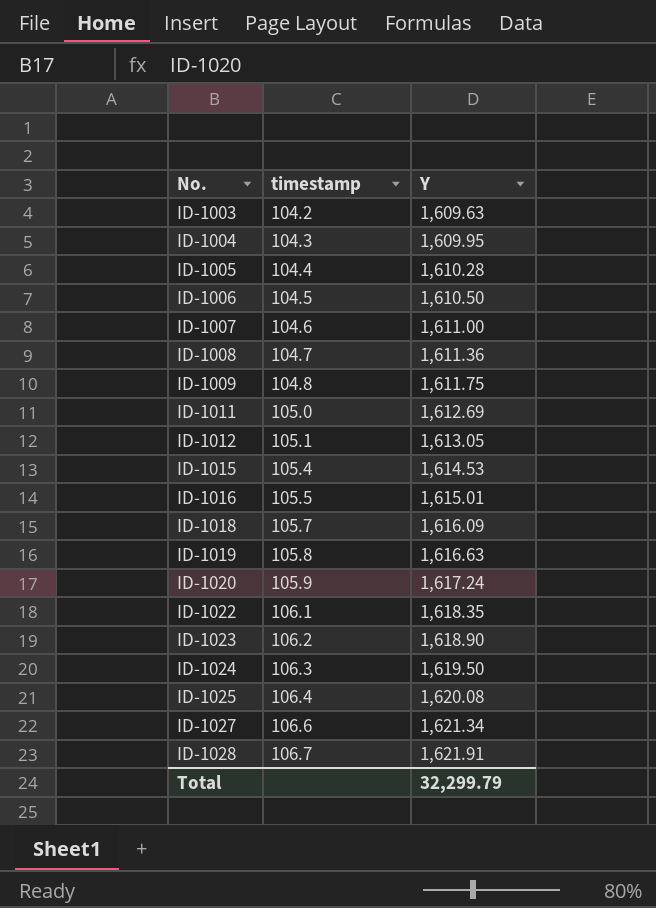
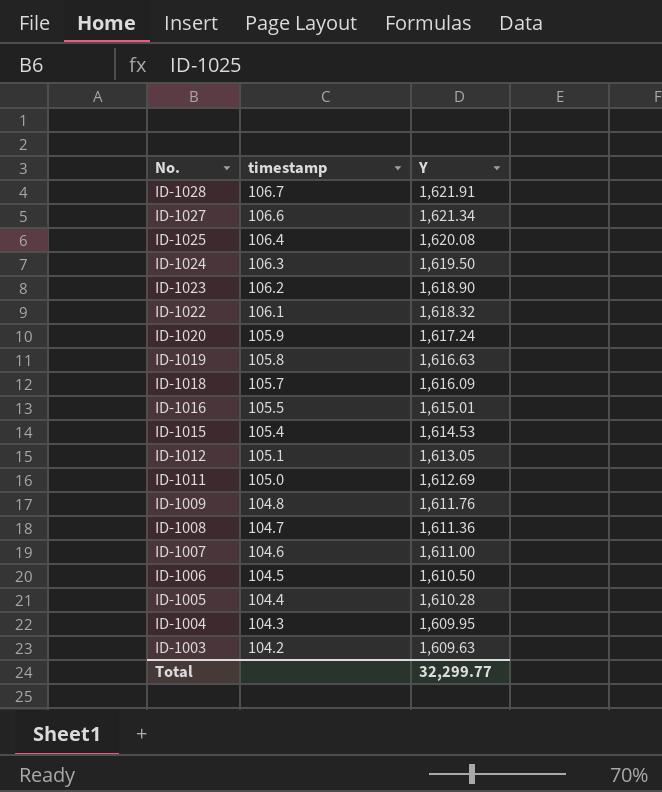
row order: No. ascending -> No. descending
ID-1022 | Y: 1,618.35 -> 1,618.32
ID-1009 | Y: 1,611.75 -> 1,611.76
Total | Y: 32,299.79 -> 32,299.77

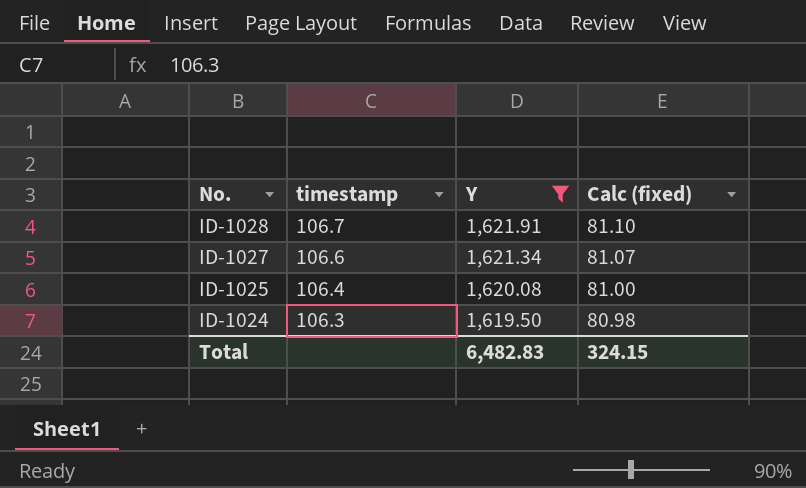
filter: none -> Y >= 1,619.50
column Calc (fixed) | formula: none -> [Y] * 0.05
Total | Y: 32,299.77 -> 6,482.83

